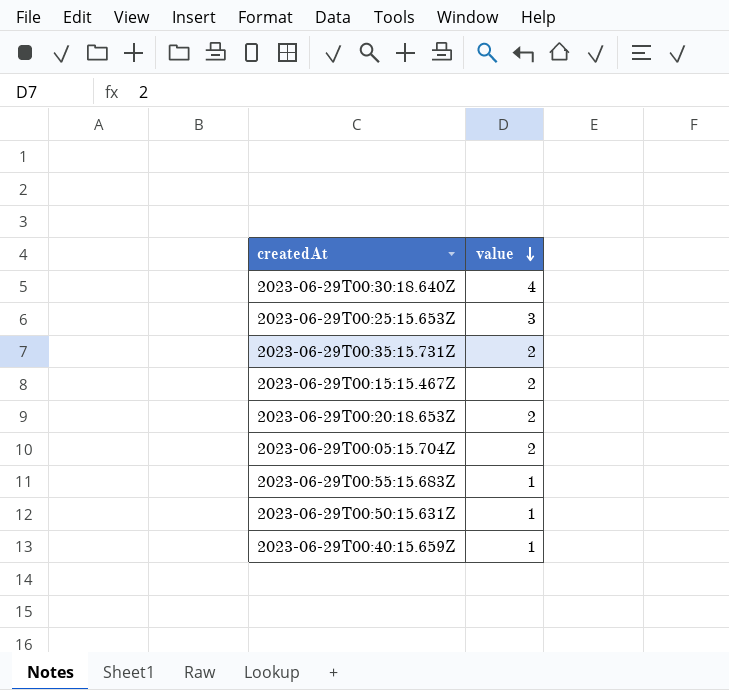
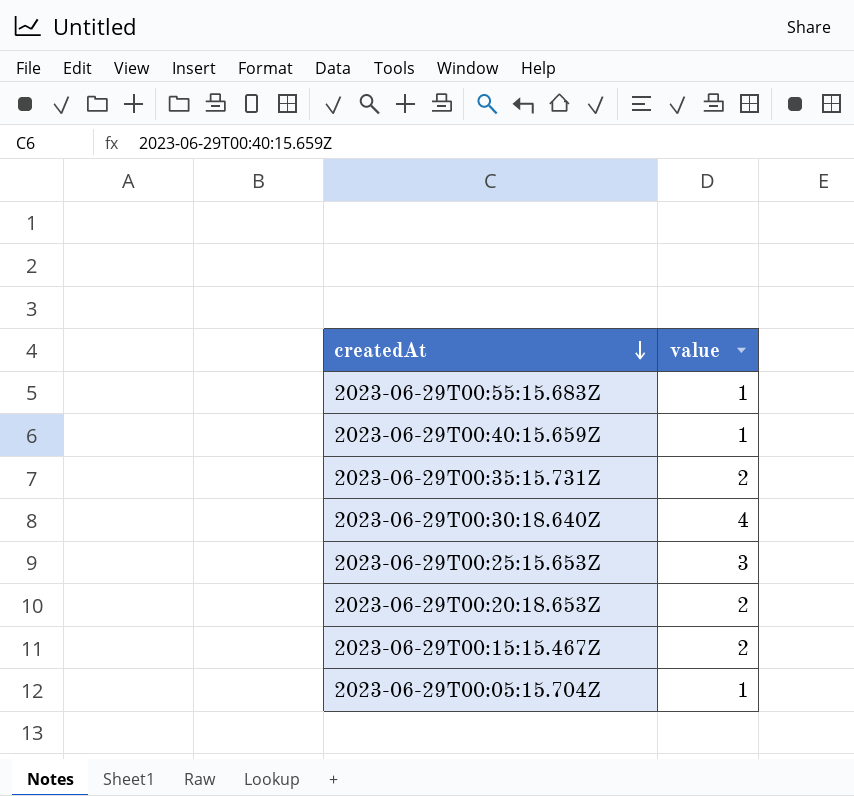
row order: value descending -> createdAt descending
row 2023-06-29T00:50:15.631Z: 1 -> none
2023-06-29T00:05:15.704Z | value: 2 -> 1

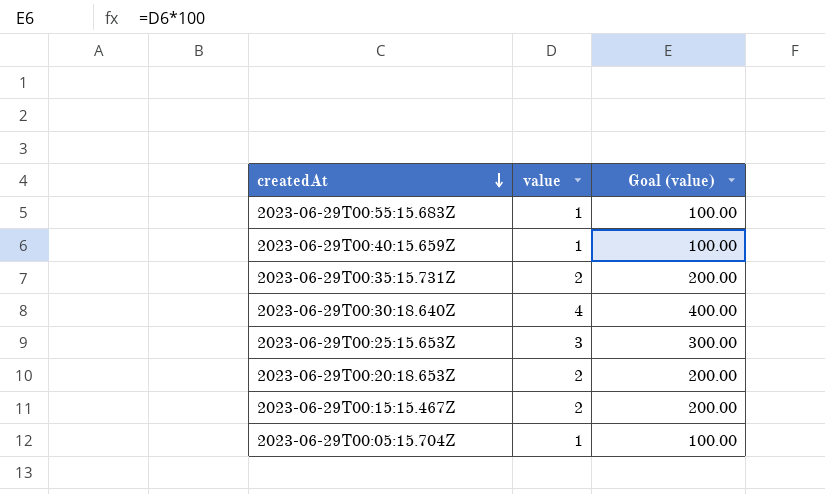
column Goal (value) | formula: none -> [value] * 100

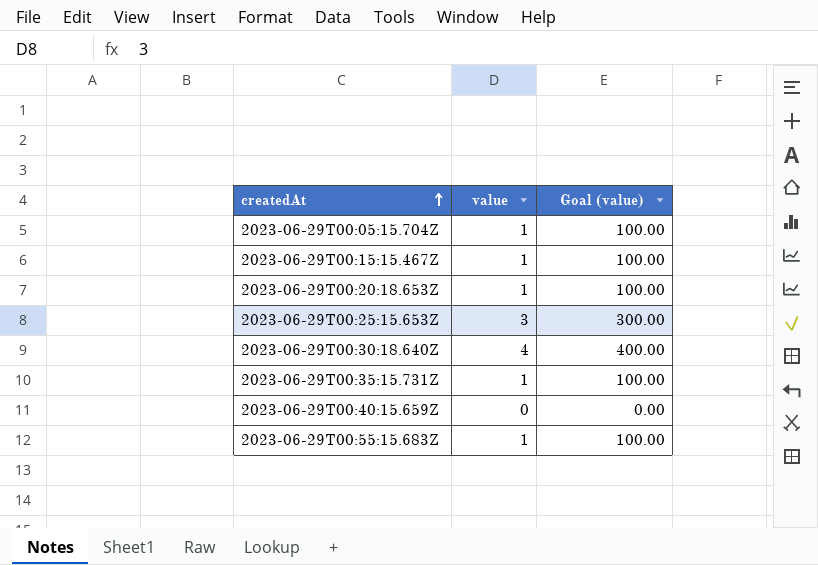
row order: createdAt descending -> createdAt ascending
2023-06-29T00:15:15.467Z | value: 2 -> 1
2023-06-29T00:15:15.467Z | Goal (value): 200.00 -> 100.00
2023-06-29T00:20:18.653Z | value: 2 -> 1
2023-06-29T00:20:18.653Z | Goal (value): 200.00 -> 100.00
2023-06-29T00:35:15.731Z | value: 2 -> 1
2023-06-29T00:35:15.731Z | Goal (value): 200.00 -> 100.00
2023-06-29T00:40:15.659Z | value: 1 -> 0
2023-06-29T00:40:15.659Z | Goal (value): 100.00 -> 0.00

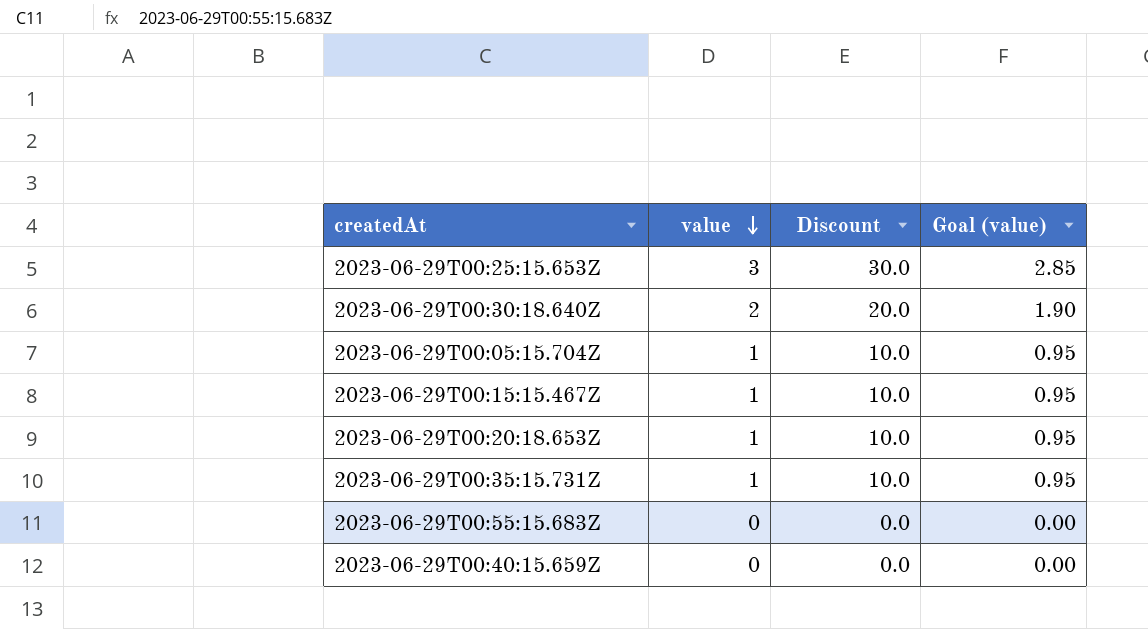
row order: createdAt ascending -> value descending
column Discount | formula: none -> [value] * 10
column Goal (value) | formula: [value] * 100 -> [value] * 0.95
2023-06-29T00:30:18.640Z | value: 4 -> 2
2023-06-29T00:55:15.683Z | value: 1 -> 0

